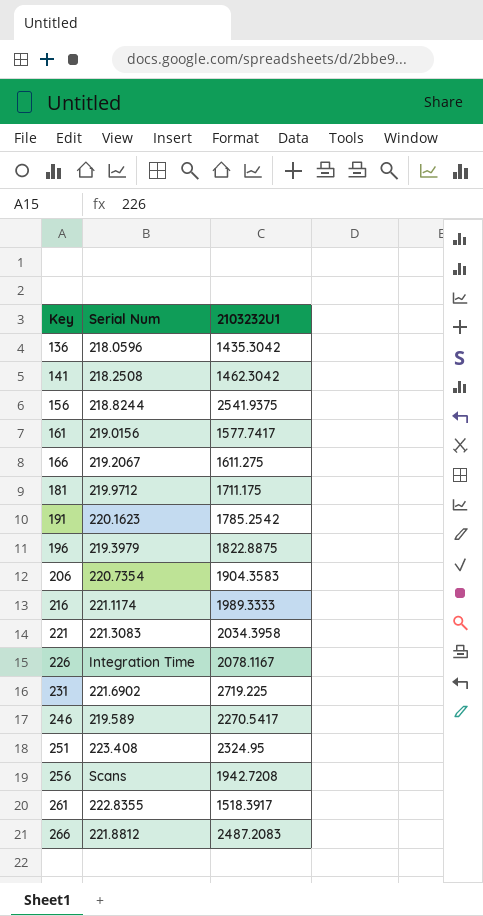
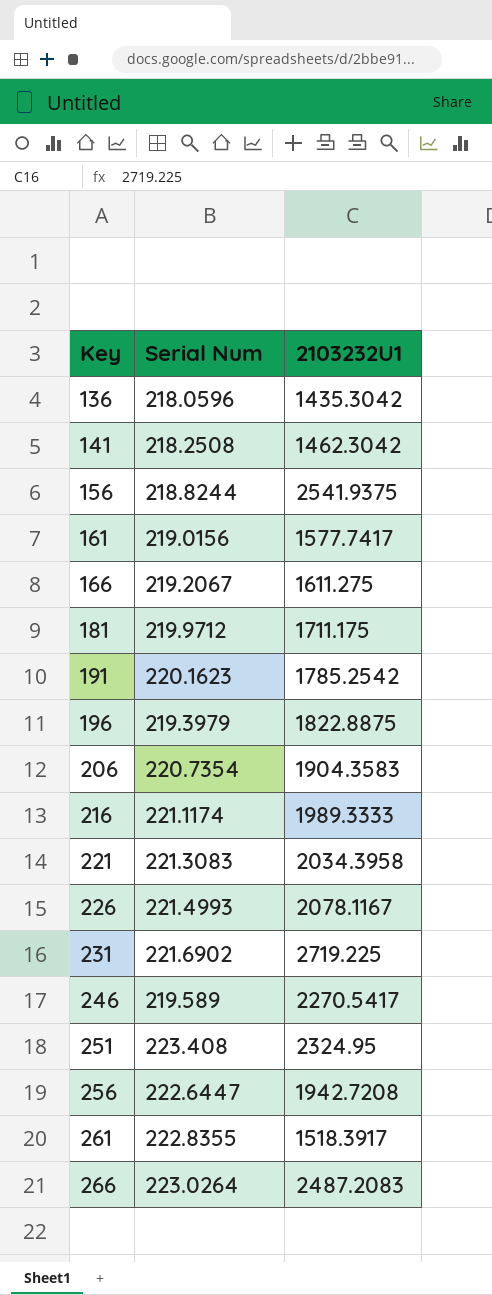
226 | Serial Num: Integration Time -> 221.4993
256 | Serial Num: Scans -> 222.6447
266 | Serial Num: 221.8812 -> 223.0264

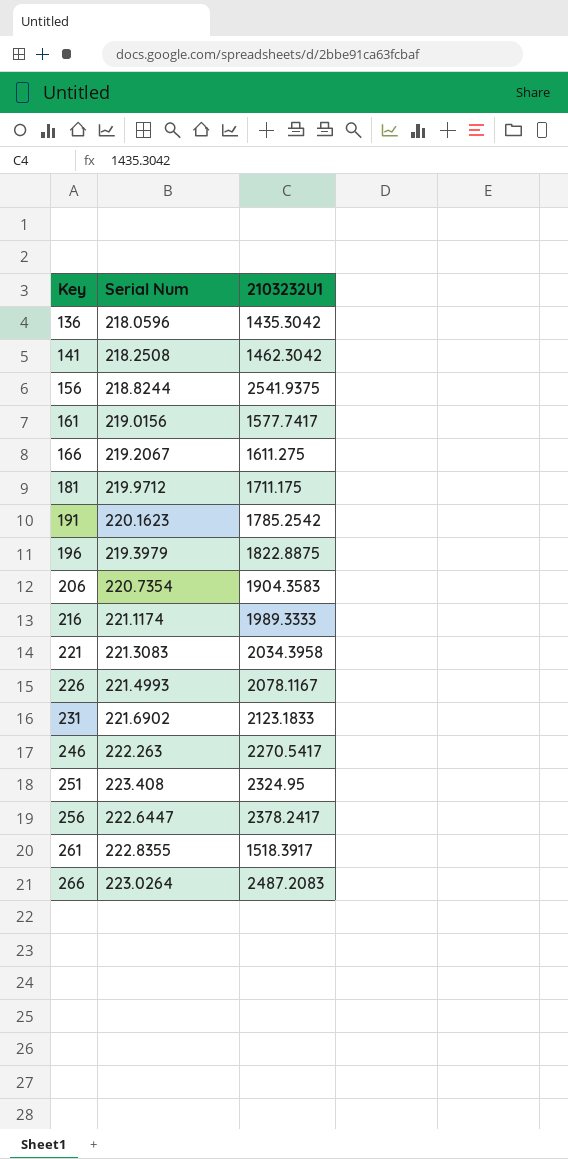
231 | 2103232U1: 2719.225 -> 2123.1833
246 | Serial Num: 219.589 -> 222.263
256 | 2103232U1: 1942.7208 -> 2378.2417

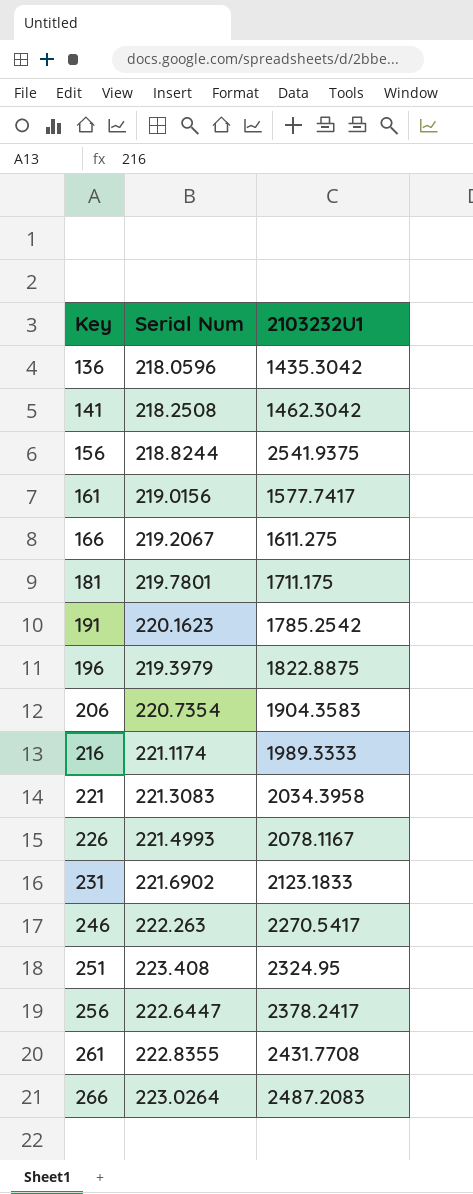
181 | Serial Num: 219.9712 -> 219.7801
261 | 2103232U1: 1518.3917 -> 2431.7708

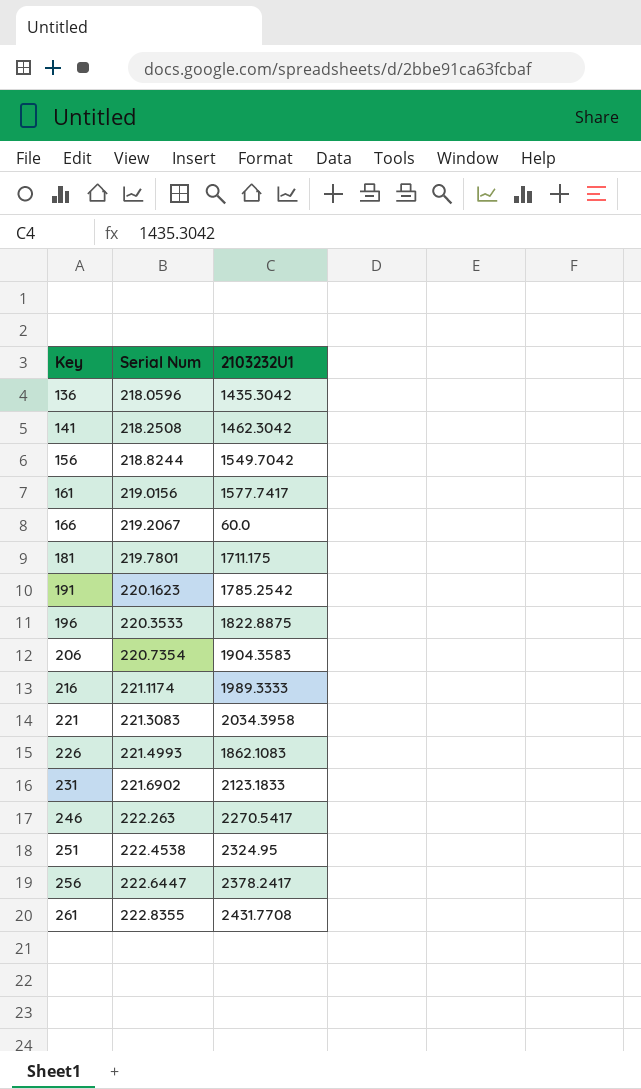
row 266: 223.0264 | 2487.2083 -> none
156 | 2103232U1: 2541.9375 -> 1549.7042
166 | 2103232U1: 1611.275 -> 60.0
196 | Serial Num: 219.3979 -> 220.3533
226 | 2103232U1: 2078.1167 -> 1862.1083
251 | Serial Num: 223.408 -> 222.4538

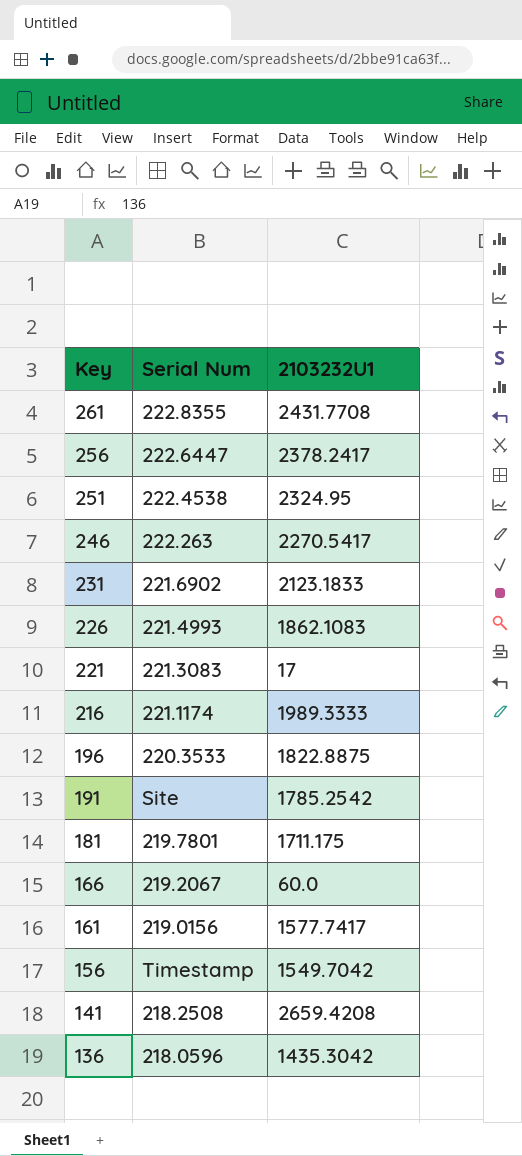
row order: Key ascending -> Key descending
row 206: 220.7354 | 1904.3583 -> none
221 | 2103232U1: 2034.3958 -> 17
191 | Serial Num: 220.1623 -> Site
156 | Serial Num: 218.8244 -> Timestamp
141 | 2103232U1: 1462.3042 -> 2659.4208

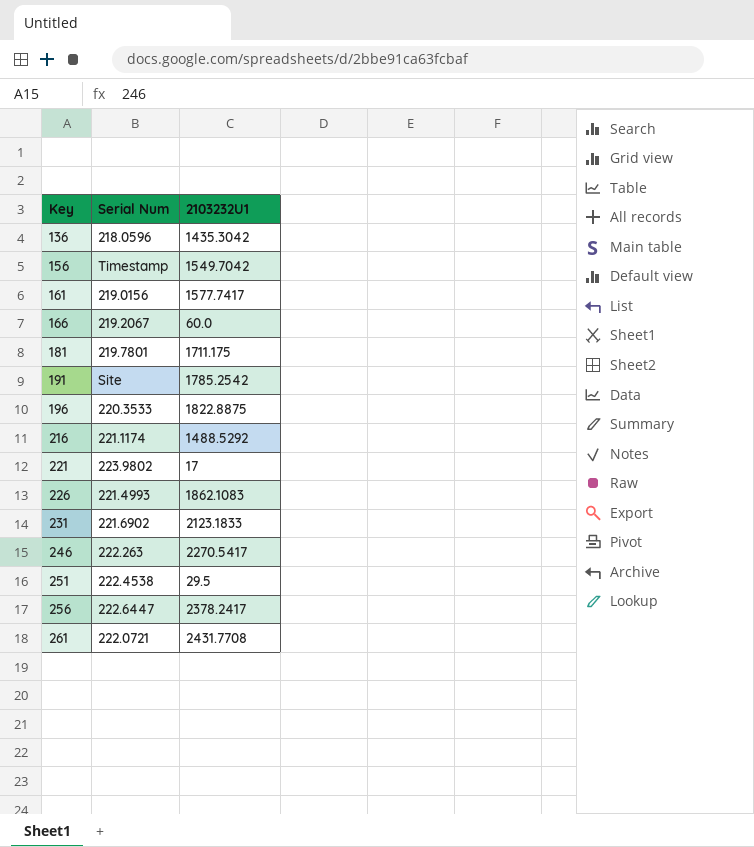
row order: Key descending -> Key ascending
row 141: 218.2508 | 2659.4208 -> none
216 | 2103232U1: 1989.3333 -> 1488.5292
221 | Serial Num: 221.3083 -> 223.9802
251 | 2103232U1: 2324.95 -> 29.5
261 | Serial Num: 222.8355 -> 222.0721

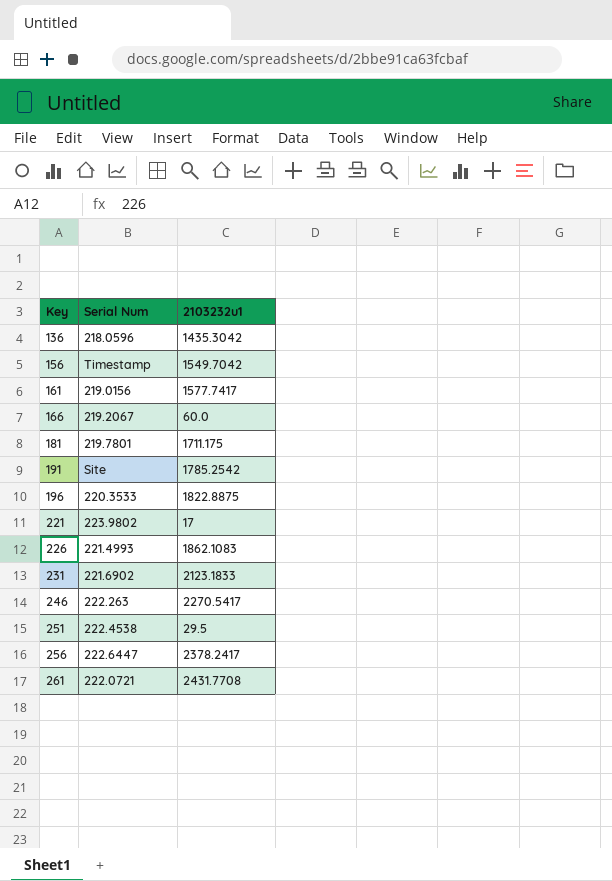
column name: 2103232U1 -> 2103232u1
row 216: 221.1174 | 1488.5292 -> none

